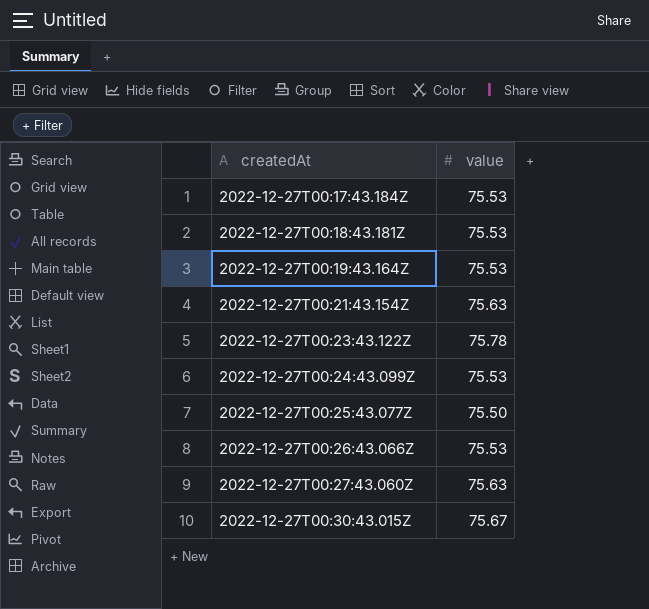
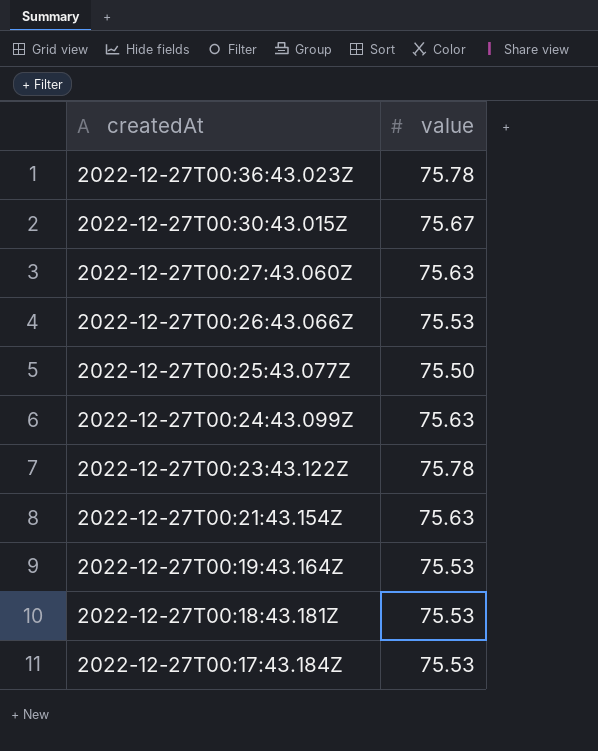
row order: createdAt ascending -> createdAt descending
row 2022-12-27T00:36:43.023Z: none -> 75.78
2022-12-27T00:24:43.099Z | value: 75.53 -> 75.63

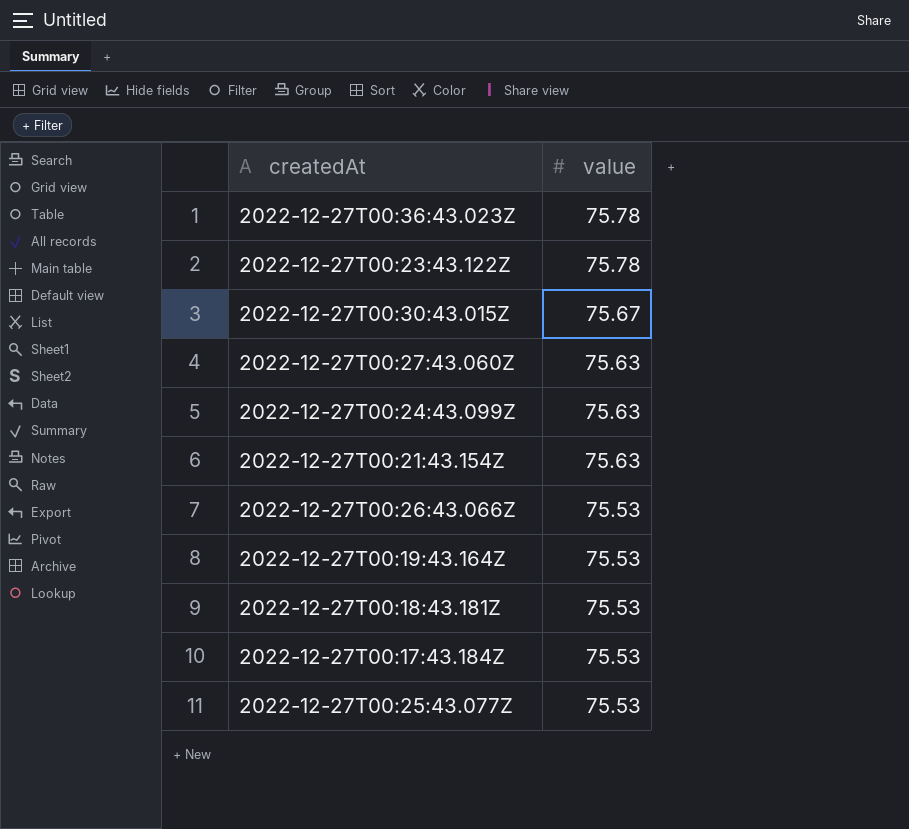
row order: createdAt descending -> value descending
2022-12-27T00:25:43.077Z | value: 75.50 -> 75.53

